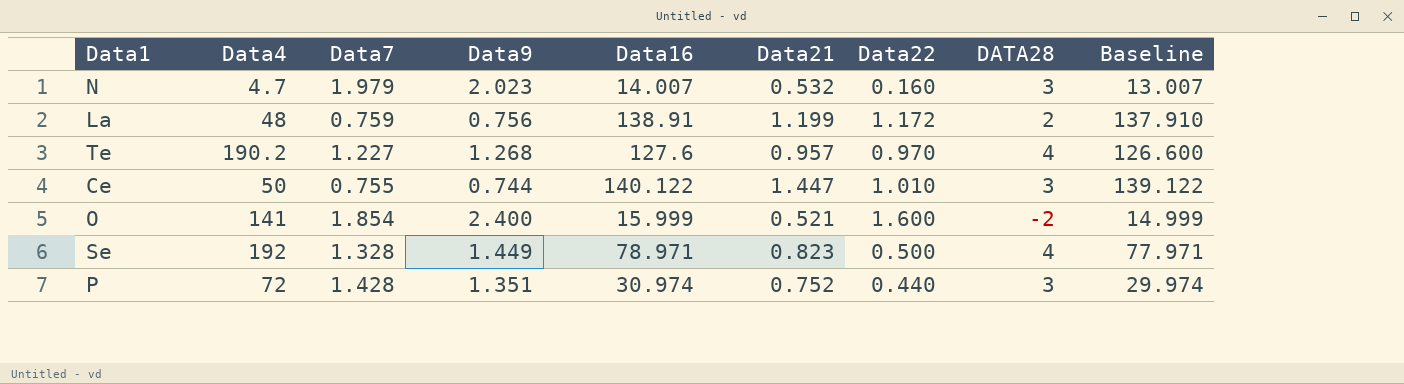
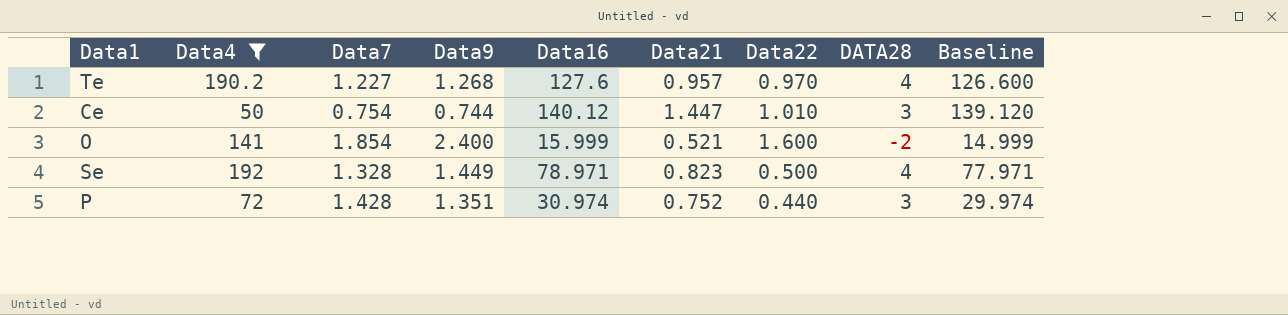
filter: none -> Data4 >= 50
Ce | Data7: 0.755 -> 0.754
Ce | Data16: 140.122 -> 140.12
Ce | Baseline: 139.122 -> 139.120

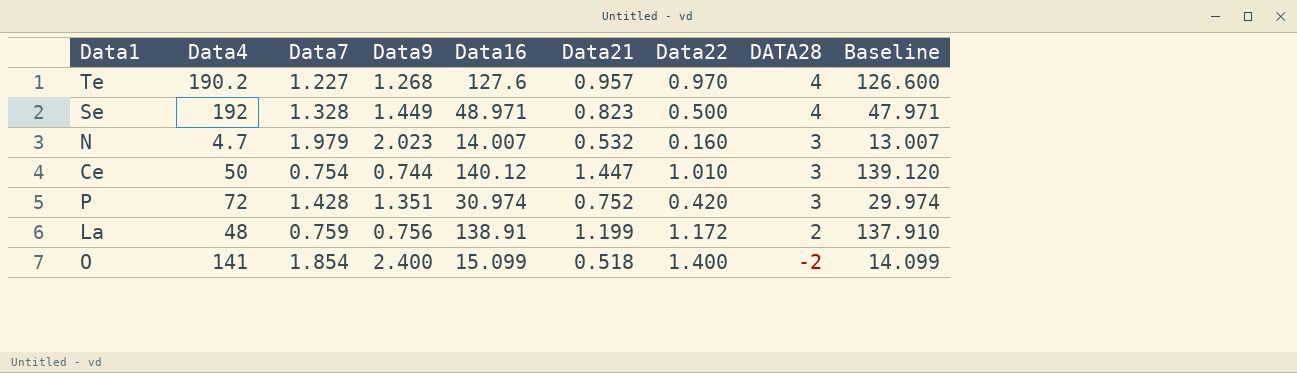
filter: Data4 >= 50 -> none
row order: none -> DATA28 descending
Se | Data16: 78.971 -> 48.971
Se | Baseline: 77.971 -> 47.971
P | Data22: 0.440 -> 0.420
O | Data16: 15.999 -> 15.099
O | Data21: 0.521 -> 0.518
O | Data22: 1.600 -> 1.400
O | Baseline: 14.999 -> 14.099

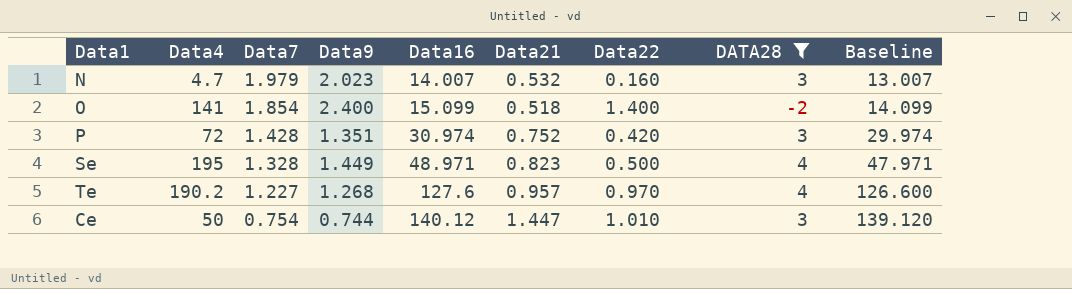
filter: none -> DATA28 != 2
row order: DATA28 descending -> Data7 descending
Se | Data4: 192 -> 195

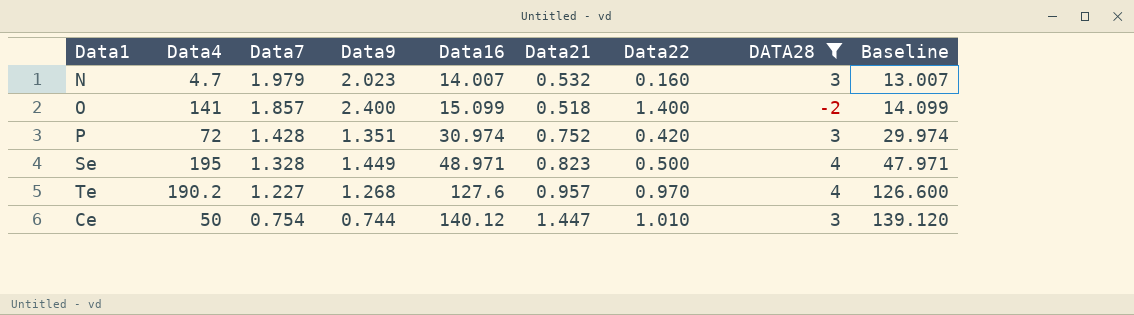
O | Data7: 1.854 -> 1.857

